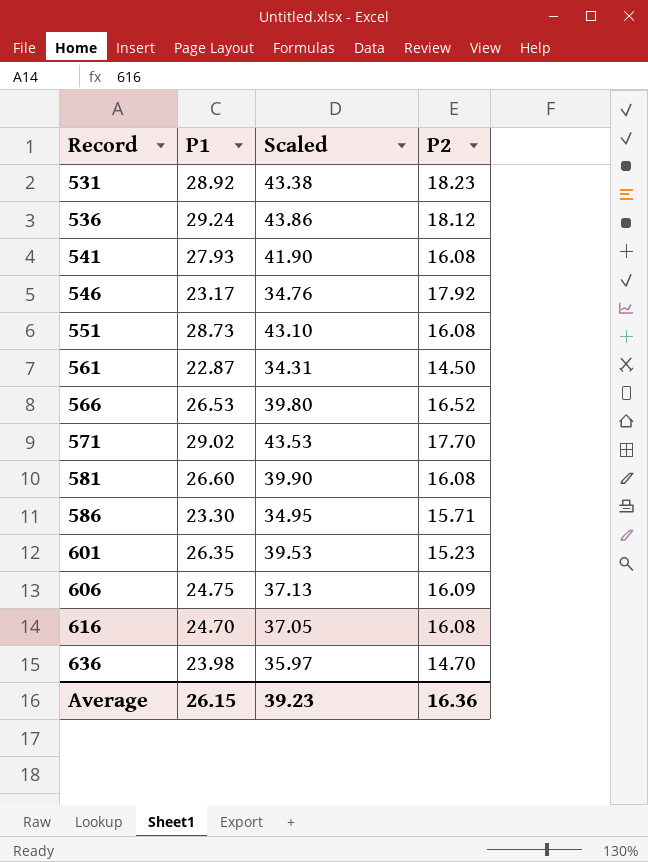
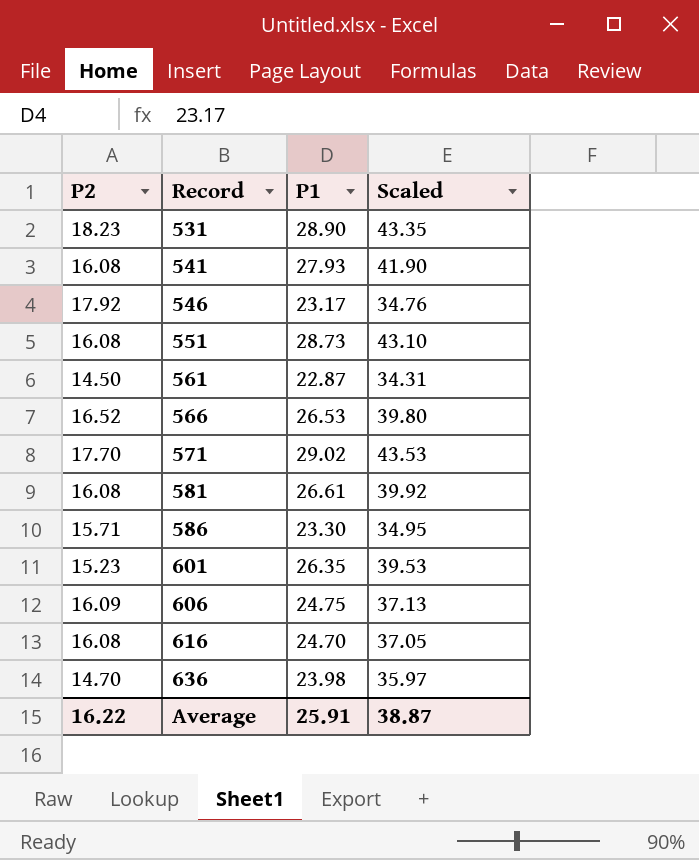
column P2 | position: 4 -> 1
row 536: 29.24 | 43.86 | 18.12 -> none
531 | P1: 28.92 -> 28.90
531 | Scaled: 43.38 -> 43.35
581 | P1: 26.60 -> 26.61
581 | Scaled: 39.90 -> 39.92
Average | P2: 16.36 -> 16.22
Average | P1: 26.15 -> 25.91
Average | Scaled: 39.23 -> 38.87

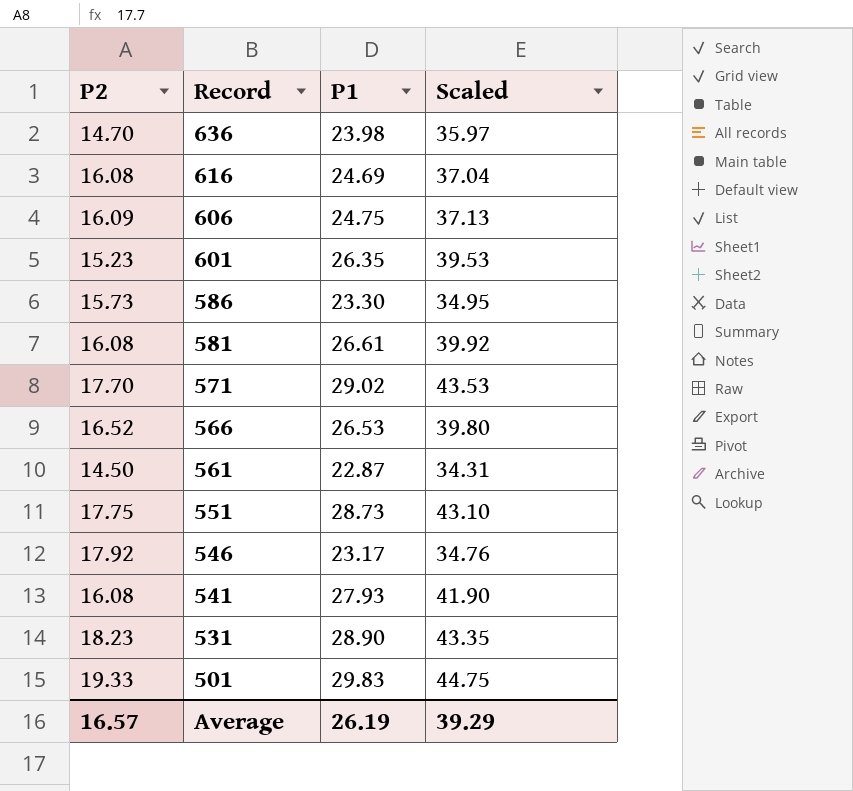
row order: Record ascending -> Record descending
616 | P1: 24.70 -> 24.69
616 | Scaled: 37.05 -> 37.04
586 | P2: 15.71 -> 15.73
551 | P2: 16.08 -> 17.75
row 501: none -> 19.33 | 29.83 | 44.75
Average | P2: 16.22 -> 16.57
Average | P1: 25.91 -> 26.19
Average | Scaled: 38.87 -> 39.29

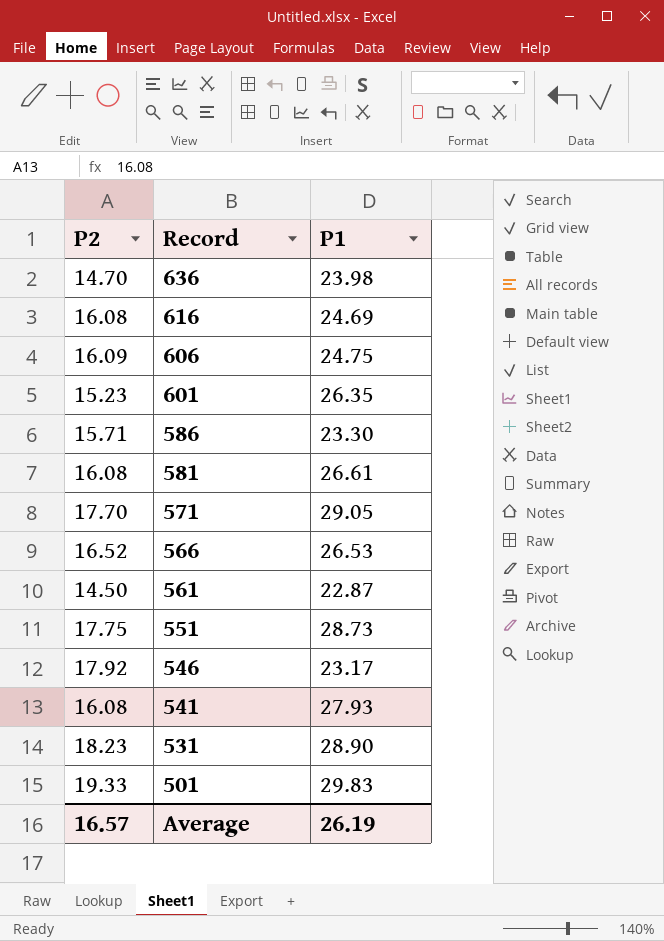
column Scaled | formula: [P1] * 1.5 -> none
586 | P2: 15.73 -> 15.71
571 | P1: 29.02 -> 29.05

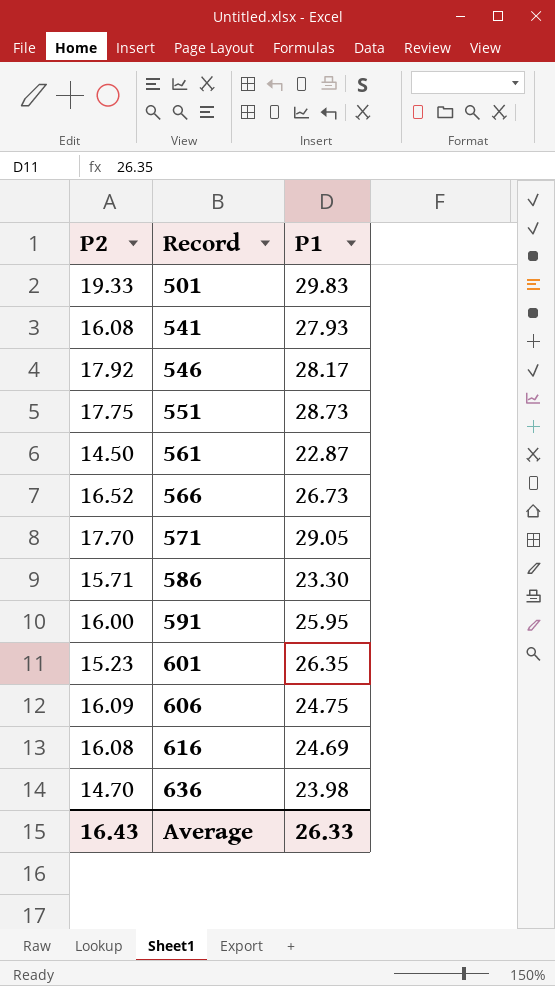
row order: Record descending -> Record ascending
row 581: 16.08 | 26.61 -> none
row 531: 18.23 | 28.90 -> none
546 | P1: 23.17 -> 28.17
566 | P1: 26.53 -> 26.73
row 591: none -> 16.00 | 25.95
Average | P2: 16.57 -> 16.43
Average | P1: 26.19 -> 26.33

